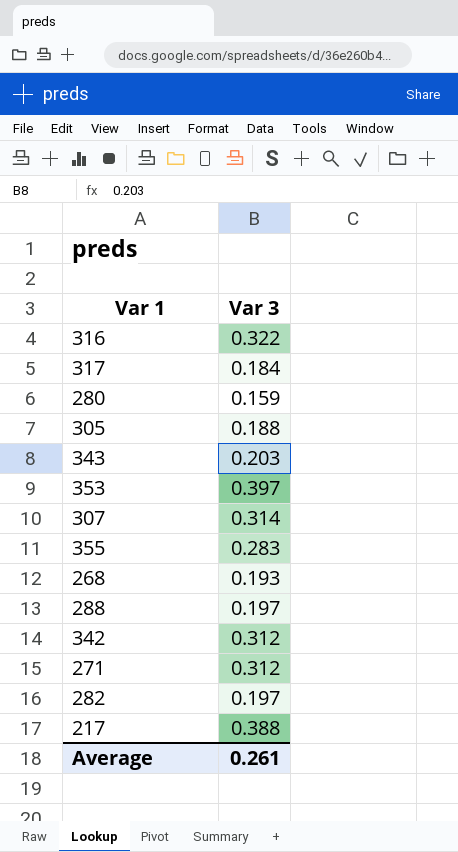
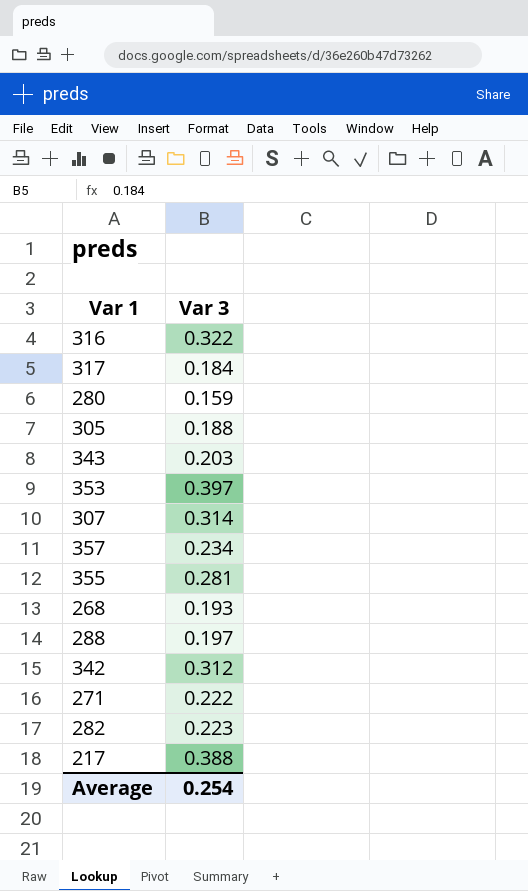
row 357: none -> 0.234
355 | Var 3: 0.283 -> 0.281
271 | Var 3: 0.312 -> 0.222
282 | Var 3: 0.197 -> 0.223
Average | Var 3: 0.261 -> 0.254

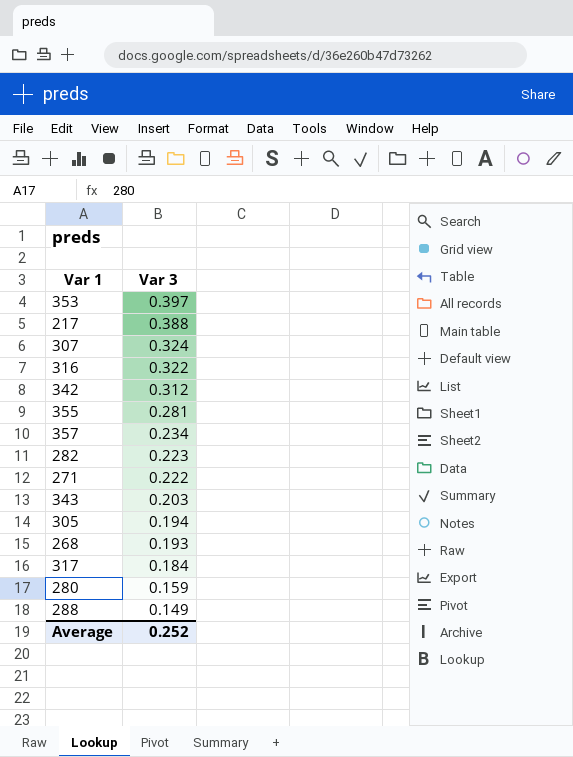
row order: none -> Var 3 descending
307 | Var 3: 0.314 -> 0.324
305 | Var 3: 0.188 -> 0.194
288 | Var 3: 0.197 -> 0.149
Average | Var 3: 0.254 -> 0.252

